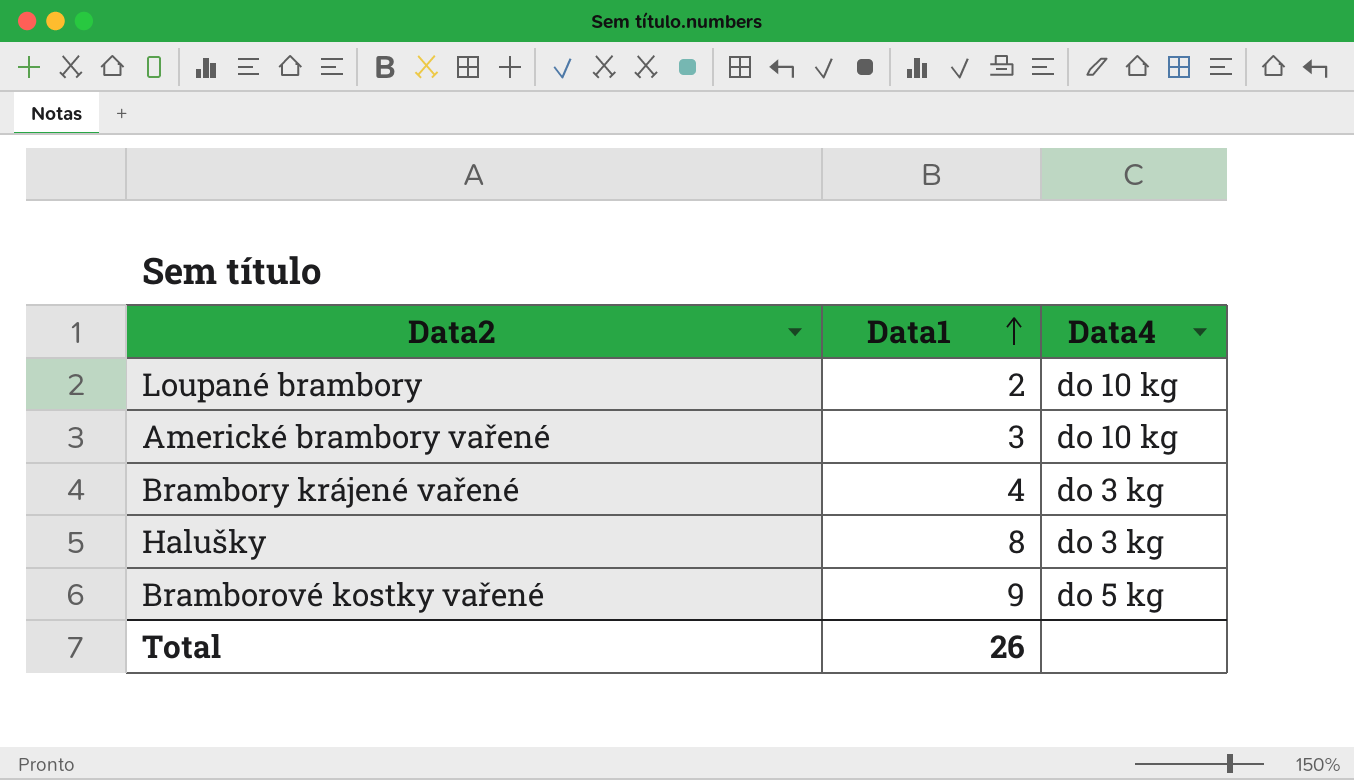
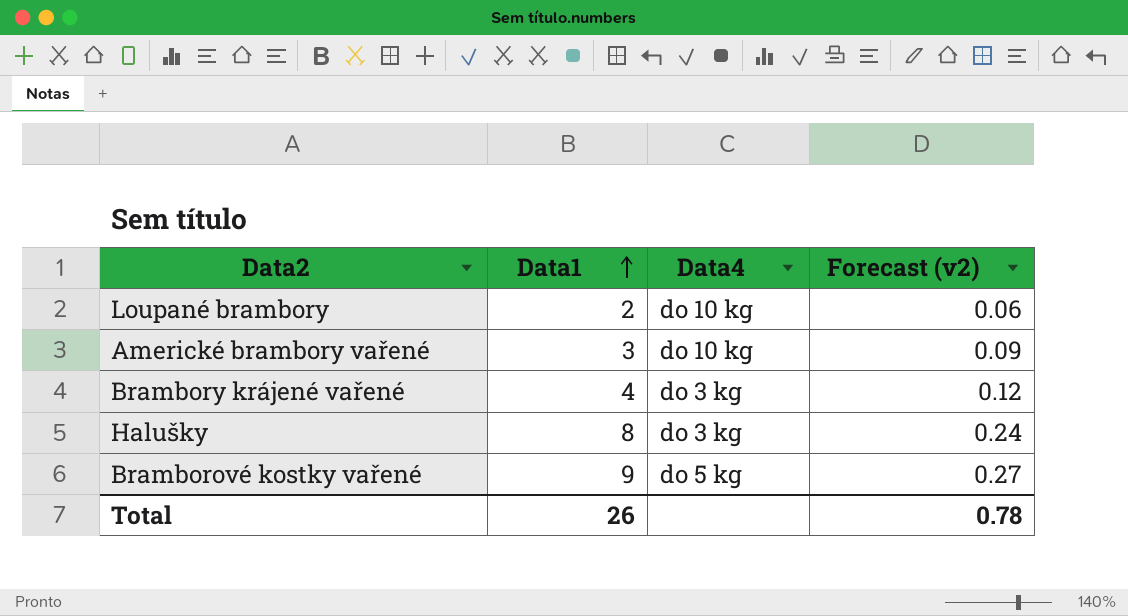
column Forecast (v2) | formula: none -> [Data1] * 0.03

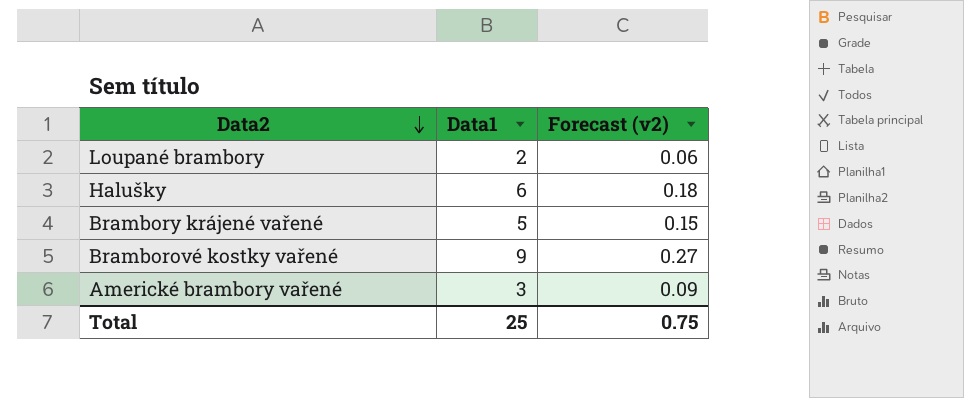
row order: Data1 ascending -> Data2 descending
column Data4 | position: 3 -> none
Halušky | Data1: 8 -> 6
Halušky | Forecast (v2): 0.24 -> 0.18
Brambory krájené vařené | Data1: 4 -> 5
Brambory krájené vařené | Forecast (v2): 0.12 -> 0.15
Total | Data1: 26 -> 25
Total | Forecast (v2): 0.78 -> 0.75

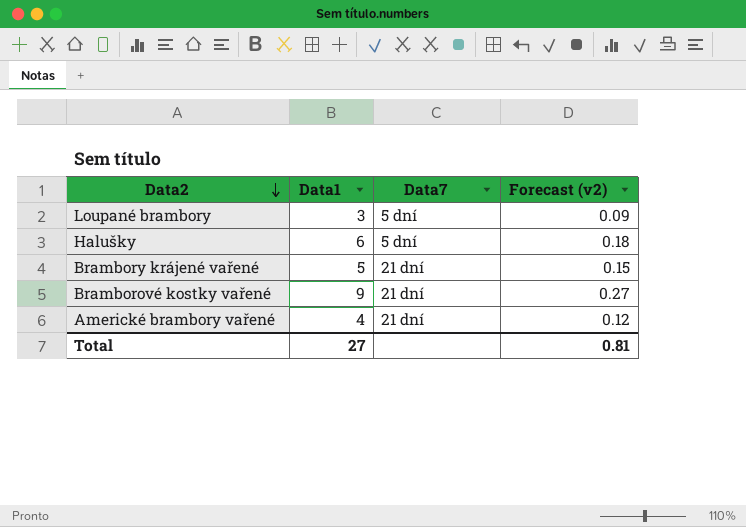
column Data7 | position: none -> 3
Loupané brambory | Data1: 2 -> 3
Loupané brambory | Forecast (v2): 0.06 -> 0.09
Americké brambory vařené | Data1: 3 -> 4
Americké brambory vařené | Forecast (v2): 0.09 -> 0.12
Total | Data1: 25 -> 27
Total | Forecast (v2): 0.75 -> 0.81

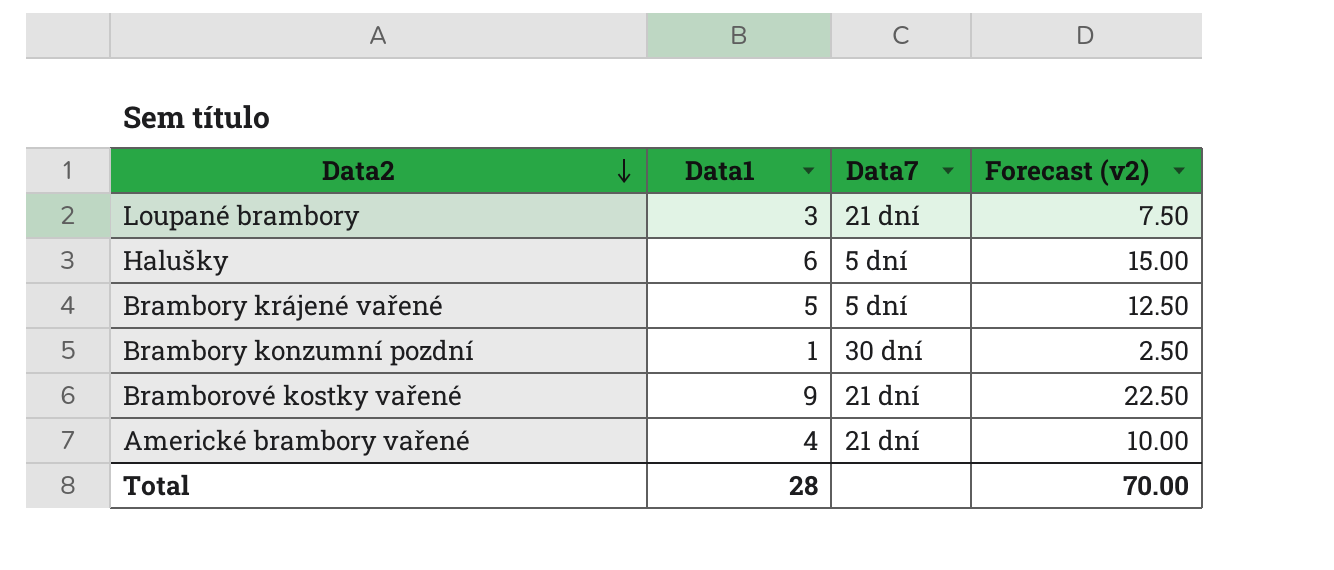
column Forecast (v2) | formula: [Data1] * 0.03 -> [Data1] * 2.5
Loupané brambory | Data7: 5 dní -> 21 dní
Brambory krájené vařené | Data7: 21 dní -> 5 dní
row Brambory konzumní pozdní: none -> 1 | 30 dní | 2.50
Total | Data1: 27 -> 28
Total | Forecast (v2): 0.81 -> 70.00

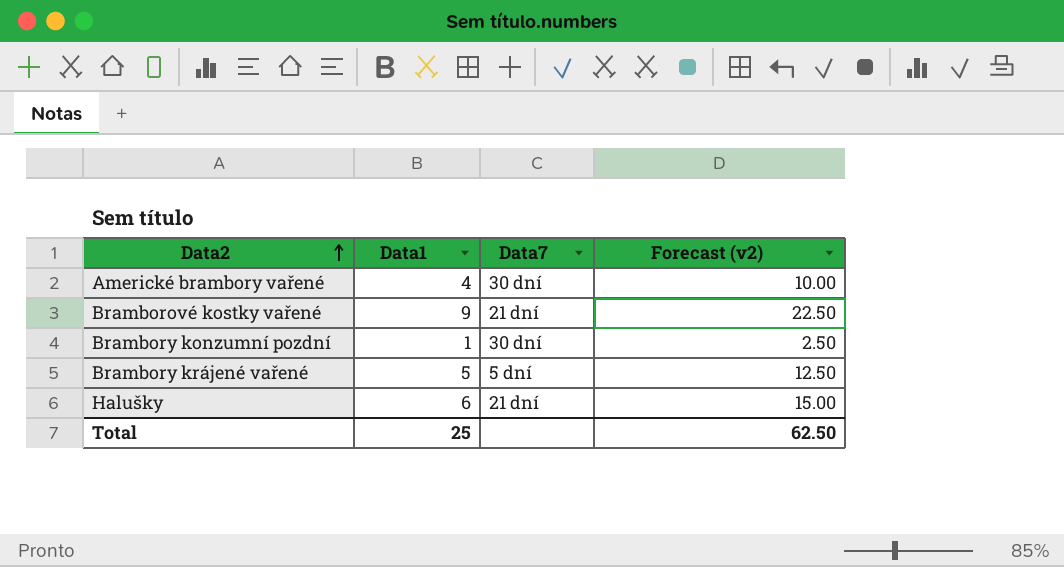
row order: Data2 descending -> Data2 ascending
row Loupané brambory: 3 | 21 dní | 7.50 -> none
Americké brambory vařené | Data7: 21 dní -> 30 dní
Halušky | Data7: 5 dní -> 21 dní
Total | Data1: 28 -> 25
Total | Forecast (v2): 70.00 -> 62.50

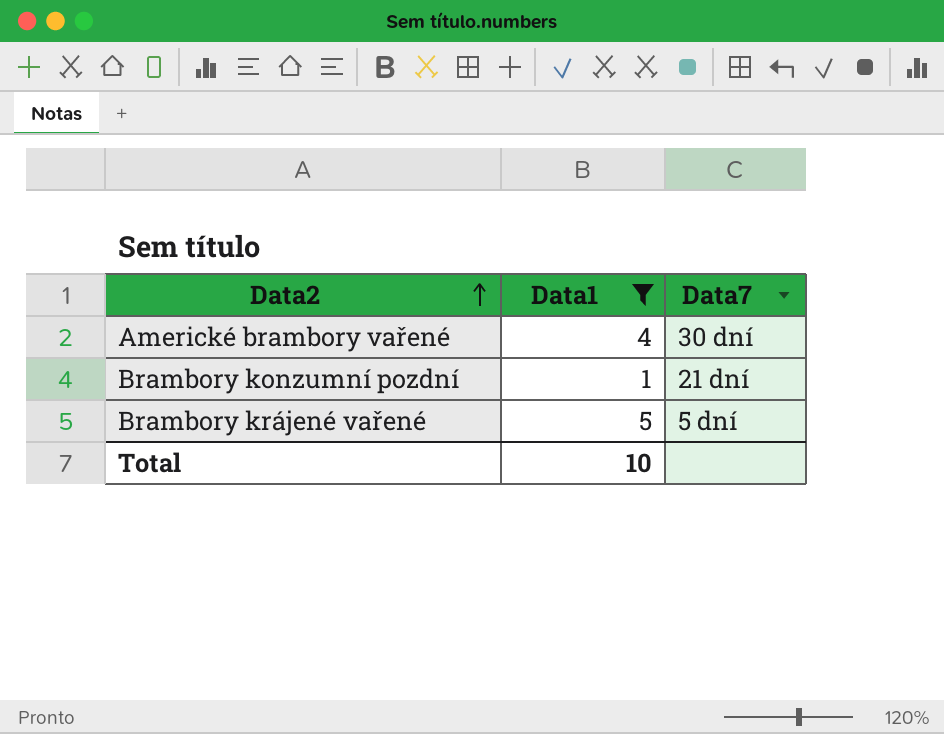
filter: none -> Data1 <= 5
column Forecast (v2) | formula: [Data1] * 2.5 -> none
Brambory konzumní pozdní | Data7: 30 dní -> 21 dní
Total | Data1: 25 -> 10

